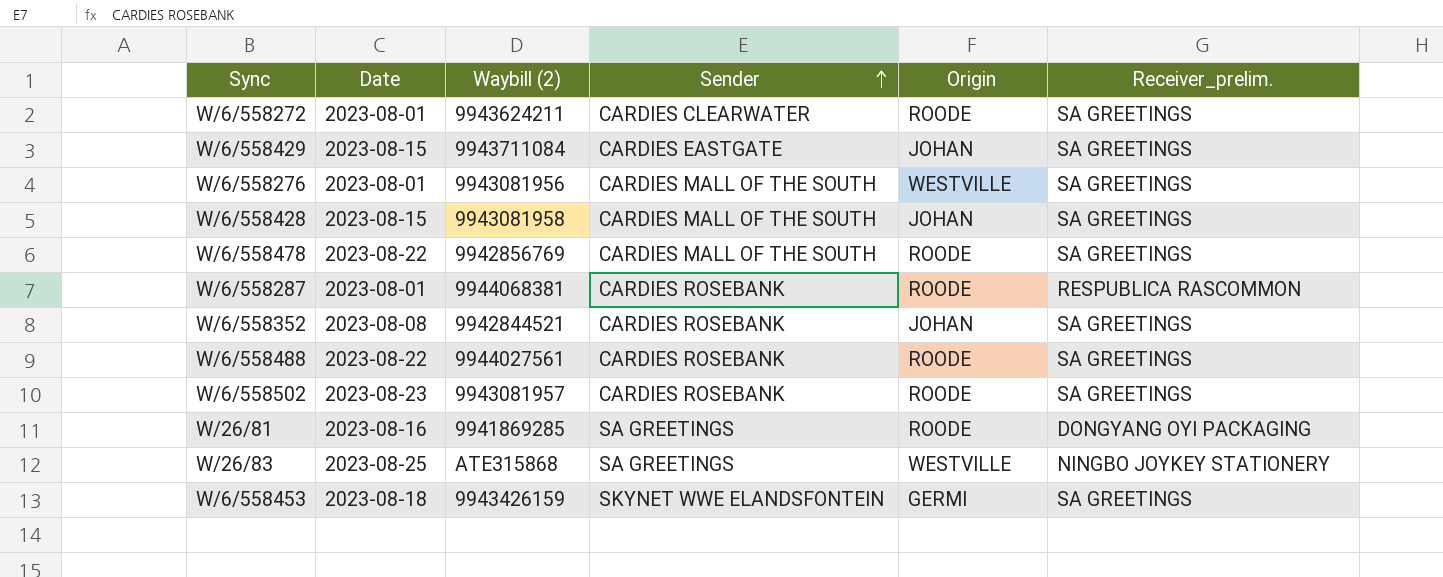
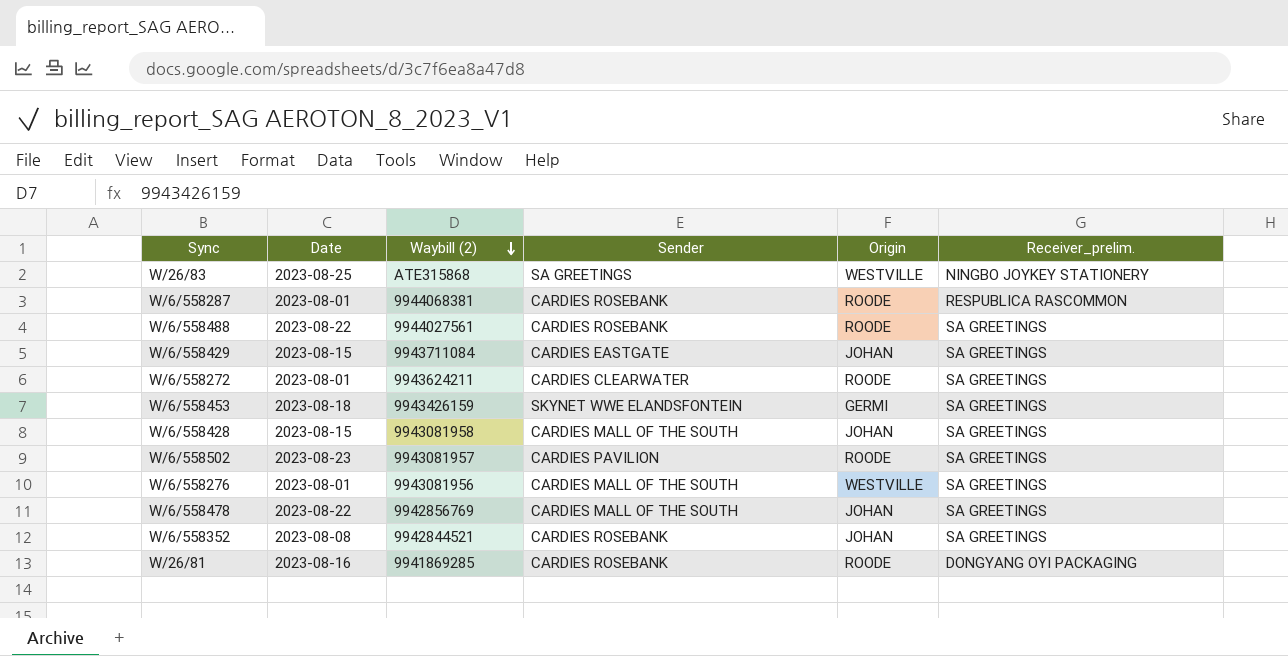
row order: Sender ascending -> Waybill (2) descending
W/6/558502 | Sender: CARDIES ROSEBANK -> CARDIES PAVILION
W/6/558478 | Origin: ROODE -> JOHAN
W/26/81 | Sender: SA GREETINGS -> CARDIES ROSEBANK

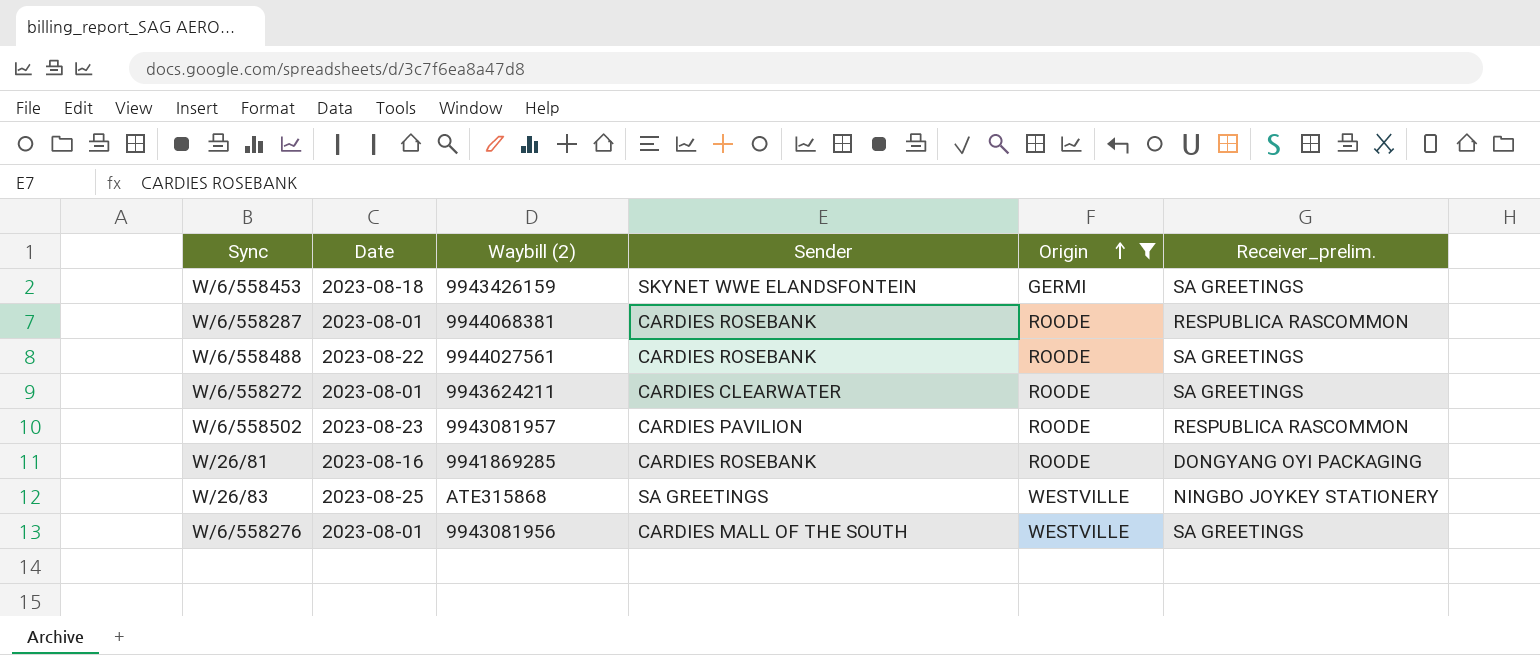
filter: none -> Origin != JOHAN
row order: Waybill (2) descending -> Origin ascending
W/6/558502 | Receiver_prelim.: SA GREETINGS -> RESPUBLICA RASCOMMON

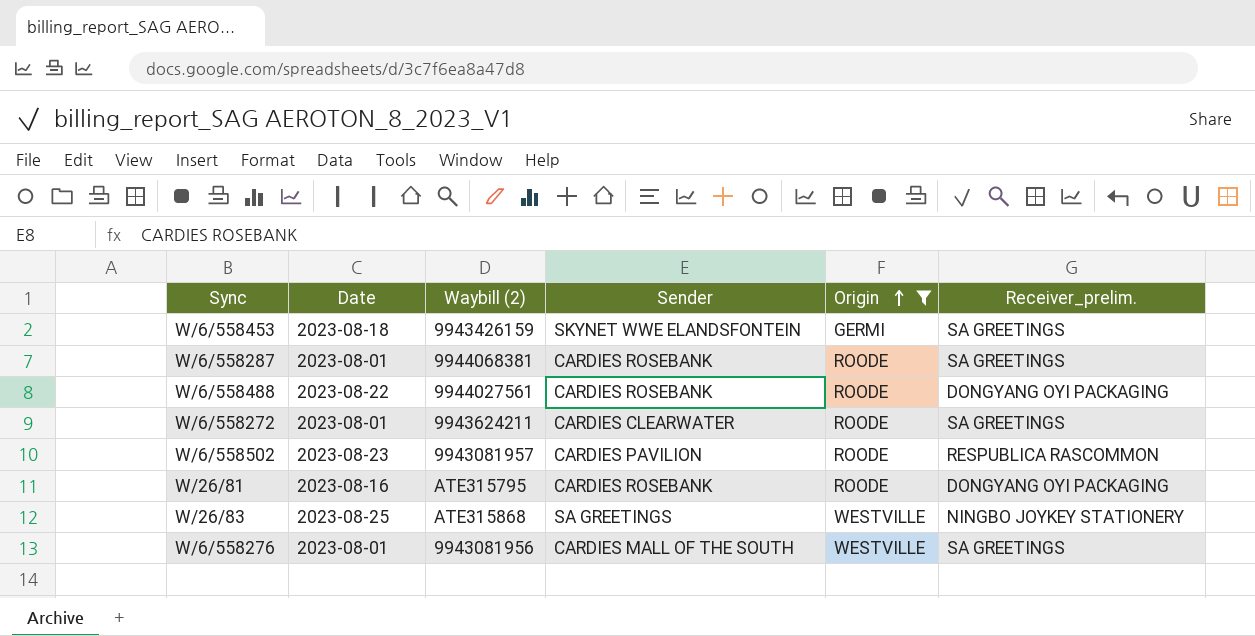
W/6/558287 | Receiver_prelim.: RESPUBLICA RASCOMMON -> SA GREETINGS
W/6/558488 | Receiver_prelim.: SA GREETINGS -> DONGYANG OYI PACKAGING
W/26/81 | Waybill (2): 9941869285 -> ATE315795

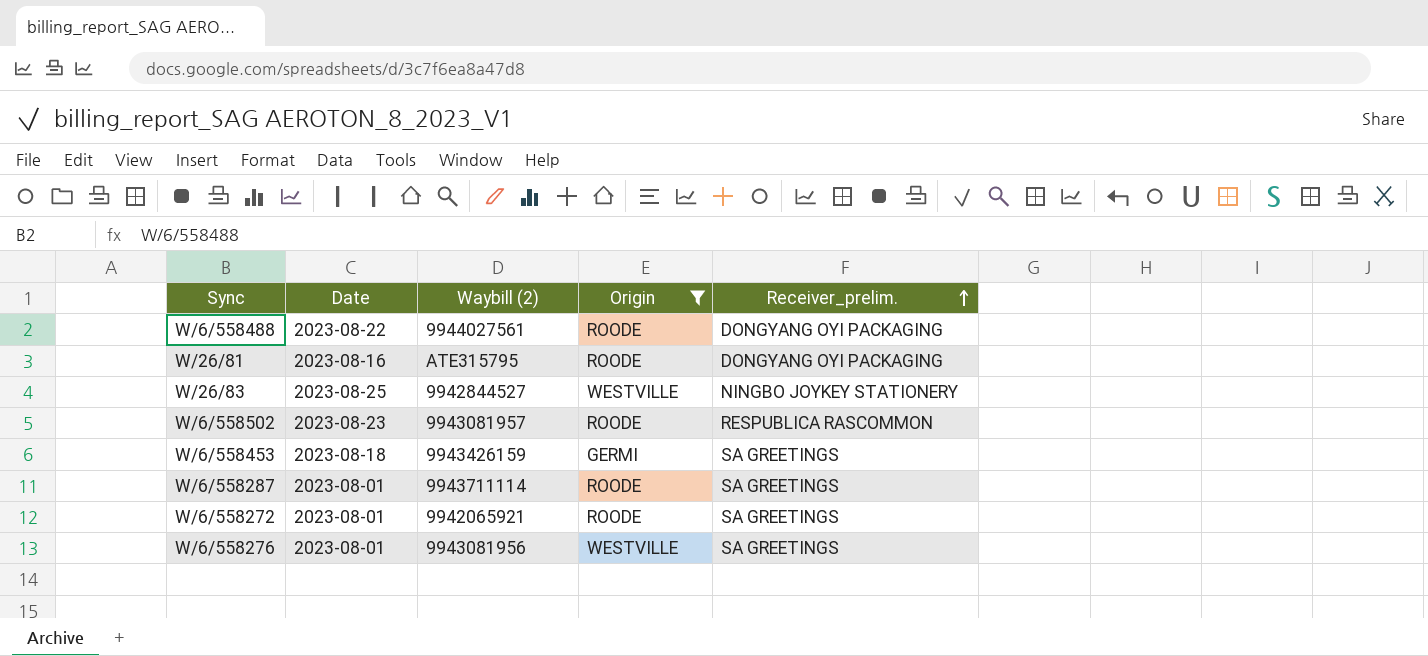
row order: Origin ascending -> Receiver_prelim. ascending
column Sender | position: 4 -> none
W/26/83 | Waybill (2): ATE315868 -> 9942844527
W/6/558287 | Waybill (2): 9944068381 -> 9943711114
W/6/558272 | Waybill (2): 9943624211 -> 9942065921

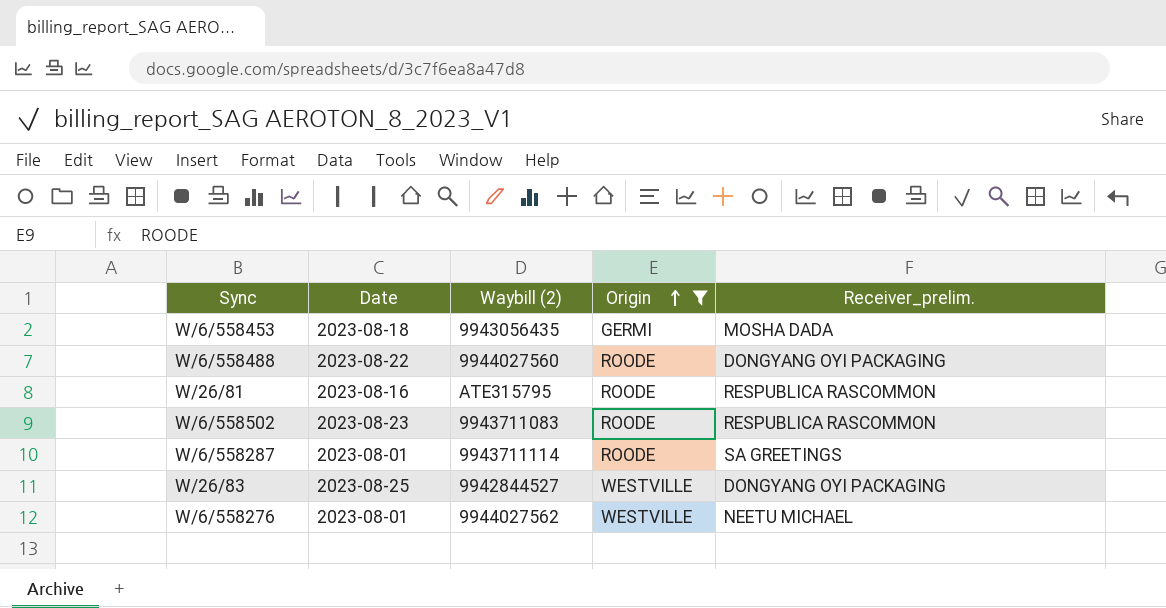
row order: Receiver_prelim. ascending -> Origin ascending
row W/6/558272: 2023-08-01 | 9942065921 | ROODE | SA GREETINGS -> none
W/6/558453 | Waybill (2): 9943426159 -> 9943056435
W/6/558453 | Receiver_prelim.: SA GREETINGS -> MOSHA DADA
W/6/558488 | Waybill (2): 9944027561 -> 9944027560
W/26/81 | Receiver_prelim.: DONGYANG OYI PACKAGING -> RESPUBLICA RASCOMMON
W/6/558502 | Waybill (2): 9943081957 -> 9943711083
W/26/83 | Receiver_prelim.: NINGBO JOYKEY STATIONERY -> DONGYANG OYI PACKAGING
W/6/558276 | Waybill (2): 9943081956 -> 9944027562
W/6/558276 | Receiver_prelim.: SA GREETINGS -> NEETU MICHAEL

